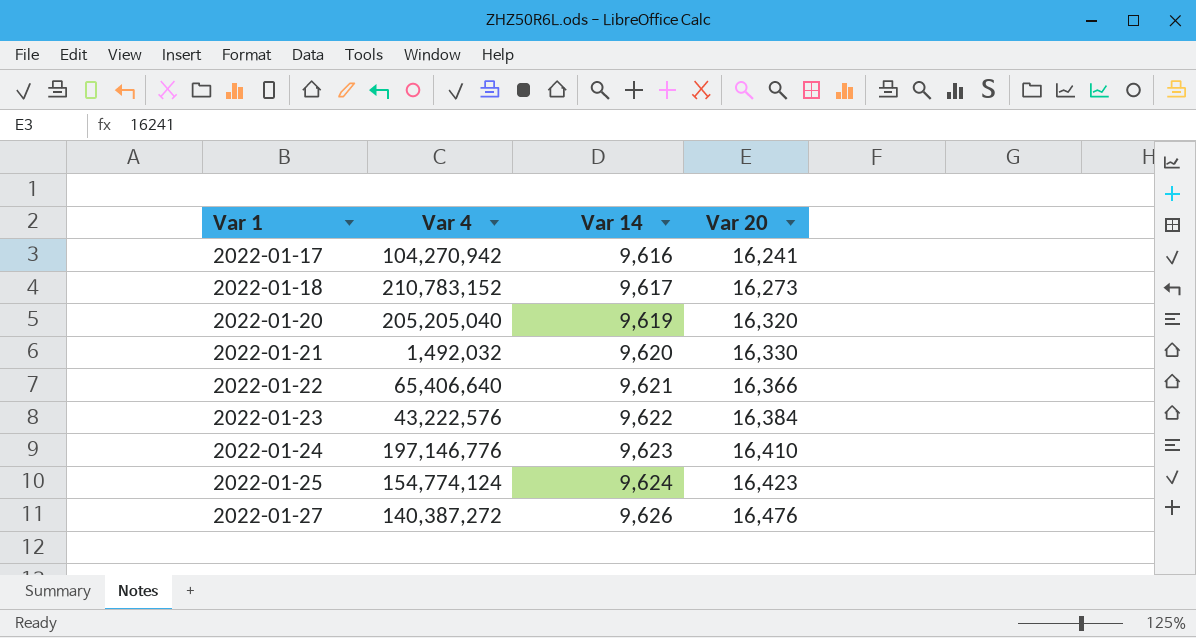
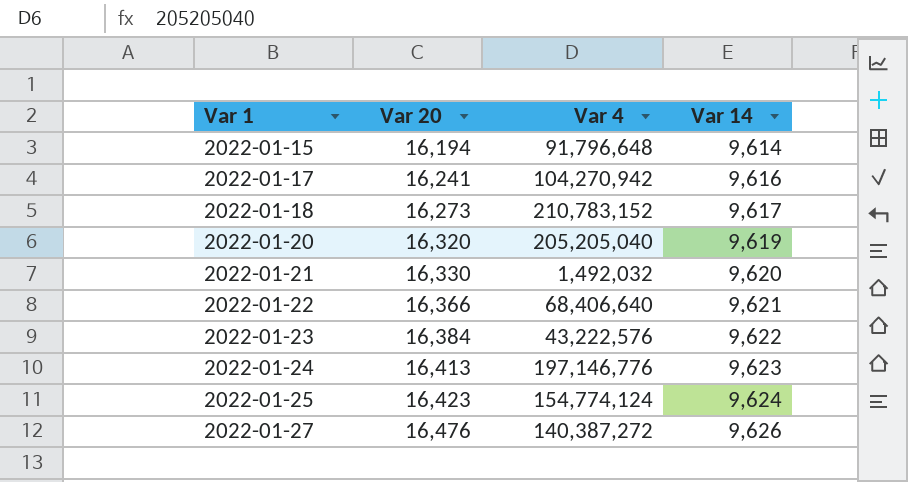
column Var 20 | position: 4 -> 2
row 2022-01-15: none -> 16,194 | 91,796,648 | 9,614
2022-01-22 | Var 4: 65,406,640 -> 68,406,640
2022-01-24 | Var 20: 16,410 -> 16,413

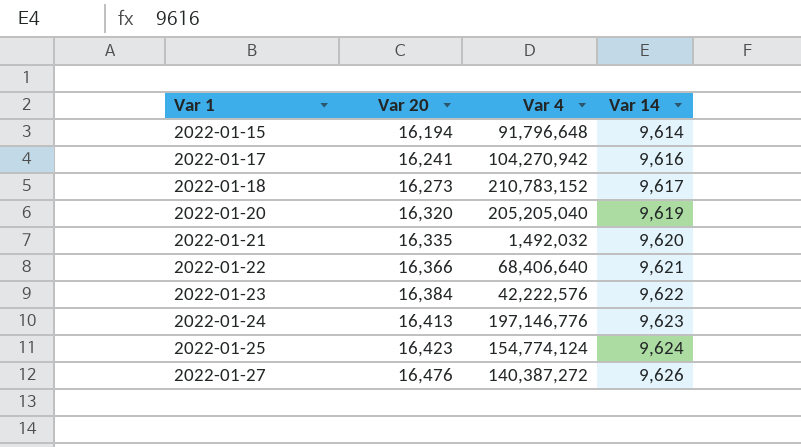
2022-01-21 | Var 20: 16,330 -> 16,335
2022-01-23 | Var 4: 43,222,576 -> 42,222,576

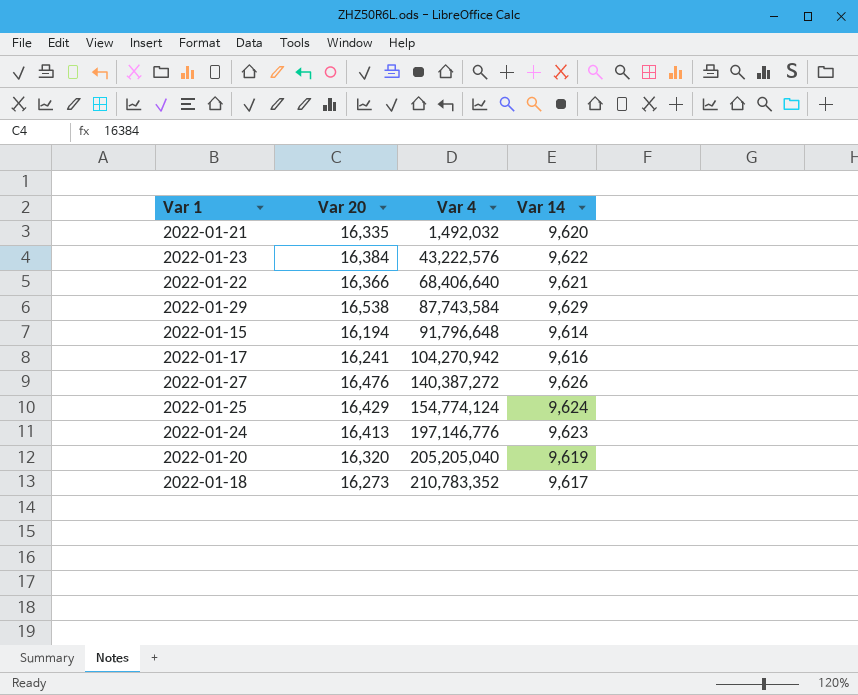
row order: Var 1 ascending -> Var 4 ascending
2022-01-23 | Var 4: 42,222,576 -> 43,222,576
row 2022-01-29: none -> 16,538 | 87,743,584 | 9,629
2022-01-25 | Var 20: 16,423 -> 16,429
2022-01-18 | Var 4: 210,783,152 -> 210,783,352

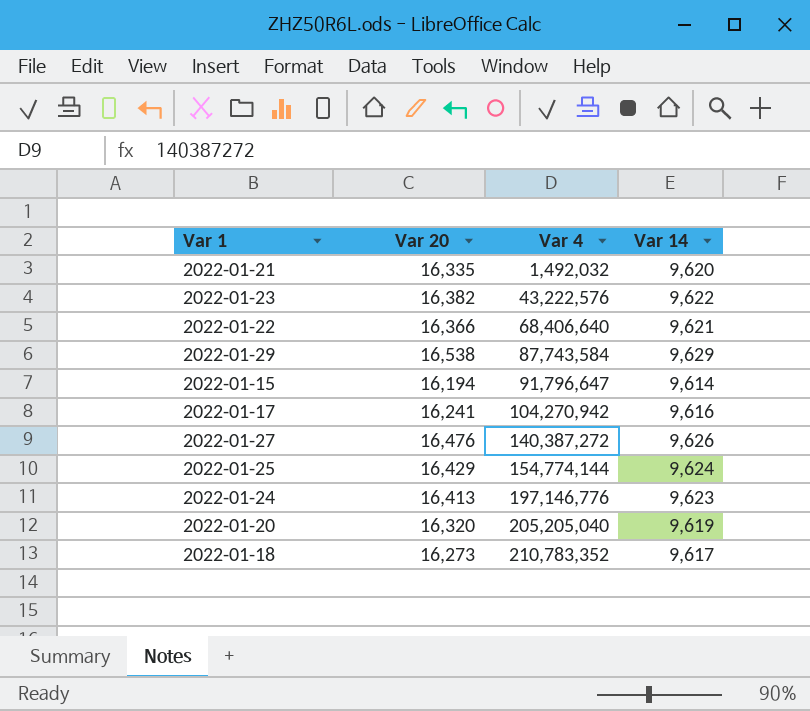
2022-01-23 | Var 20: 16,384 -> 16,382
2022-01-15 | Var 4: 91,796,648 -> 91,796,647
2022-01-25 | Var 4: 154,774,124 -> 154,774,144

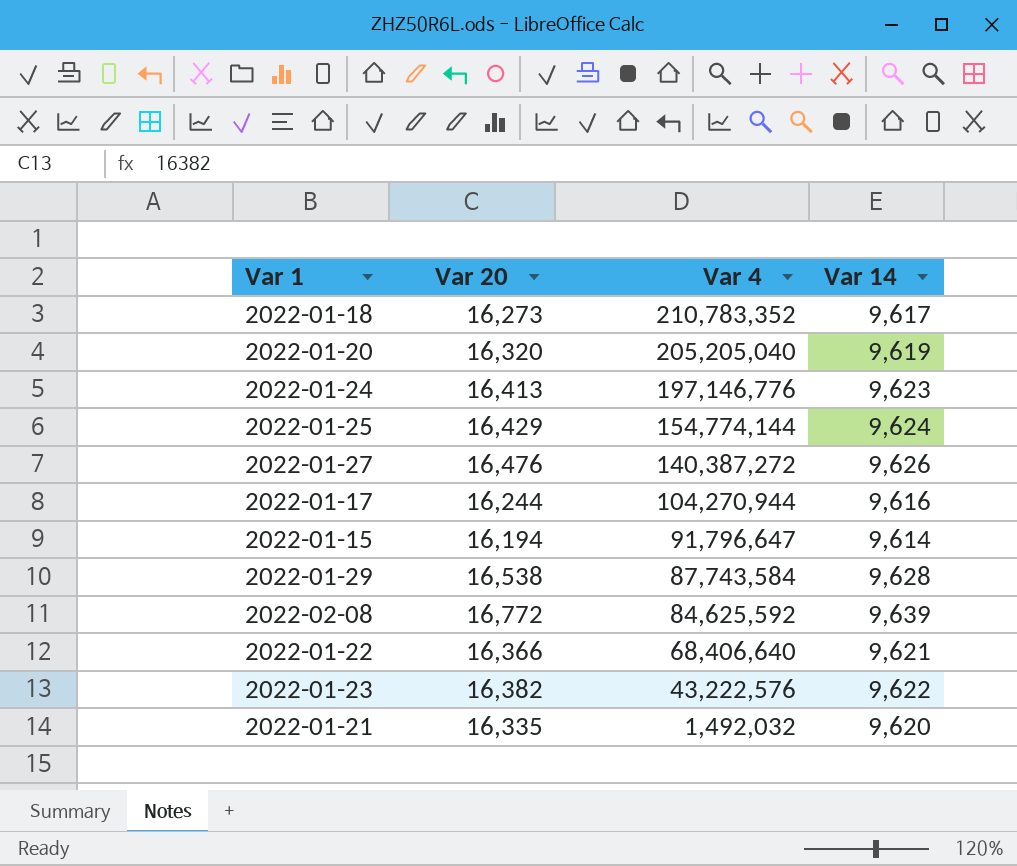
row order: Var 4 ascending -> Var 4 descending
2022-01-17 | Var 20: 16,241 -> 16,244
2022-01-17 | Var 4: 104,270,942 -> 104,270,944
2022-01-29 | Var 14: 9,629 -> 9,628
row 2022-02-08: none -> 16,772 | 84,625,592 | 9,639

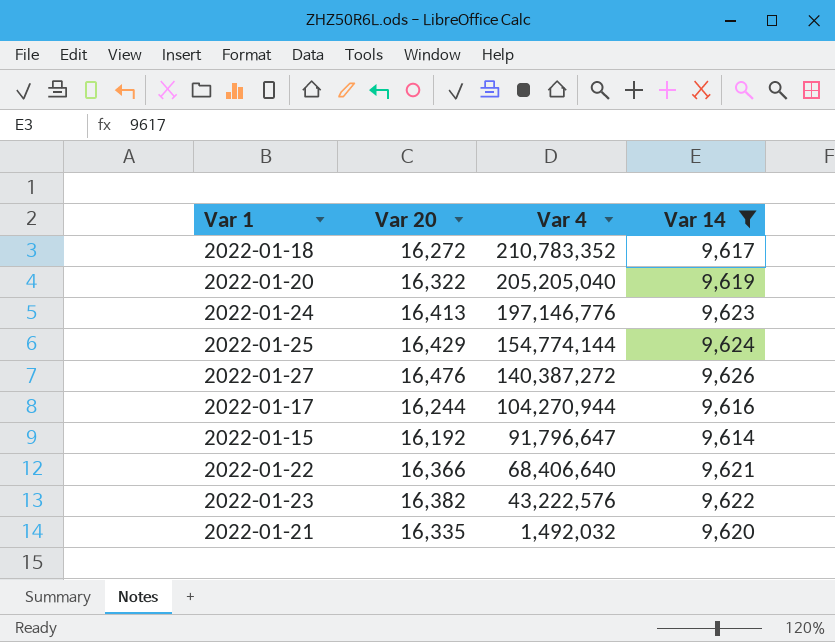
filter: none -> Var 14 <= 9,626
2022-01-18 | Var 20: 16,273 -> 16,272
2022-01-20 | Var 20: 16,320 -> 16,322
2022-01-15 | Var 20: 16,194 -> 16,192

